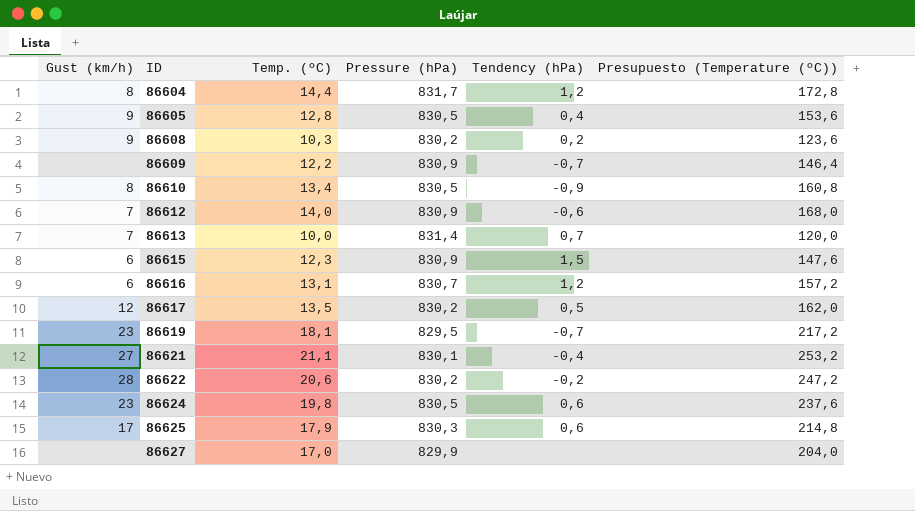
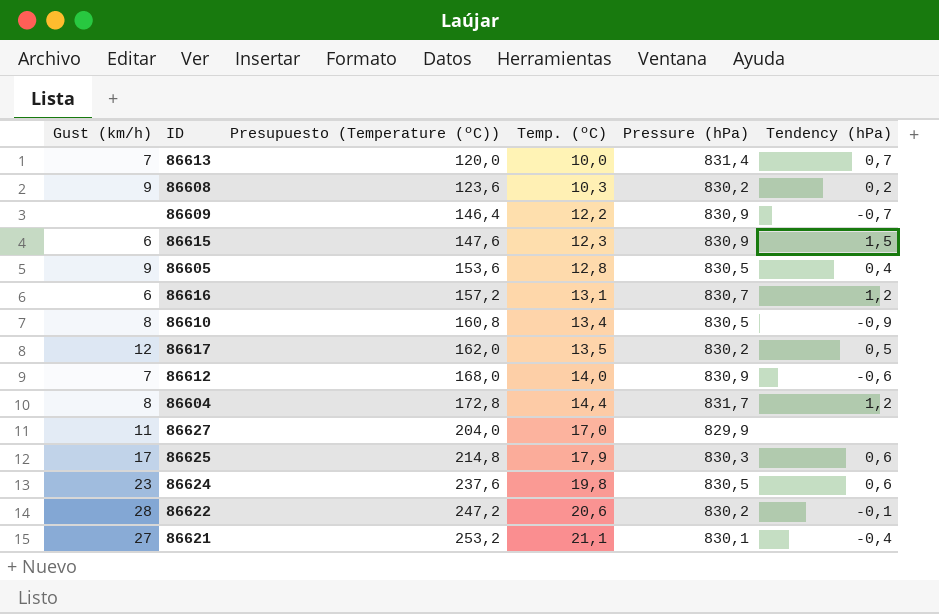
row order: ID ascending -> Presupuesto (Temperature (ºC)) ascending
column Presupuesto (Temperature (ºC)) | position: 6 -> 3
row 86619: 23 | 18,1 | 829,5 | -0,7 | 217,2 -> none
86627 | Gust (km/h): none -> 11
86622 | Tendency (hPa): -0,2 -> -0,1

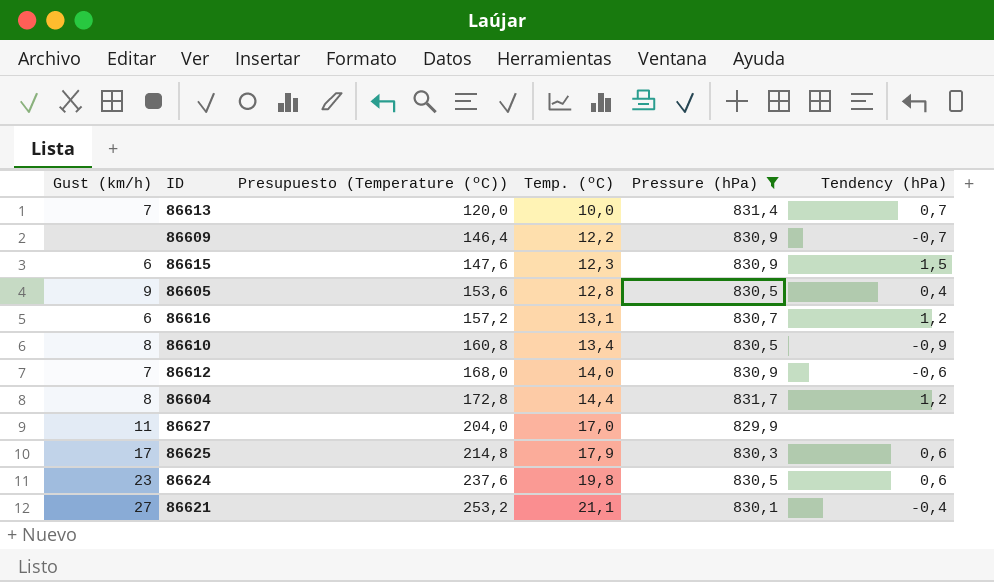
filter: none -> Pressure (hPa) != 830,2

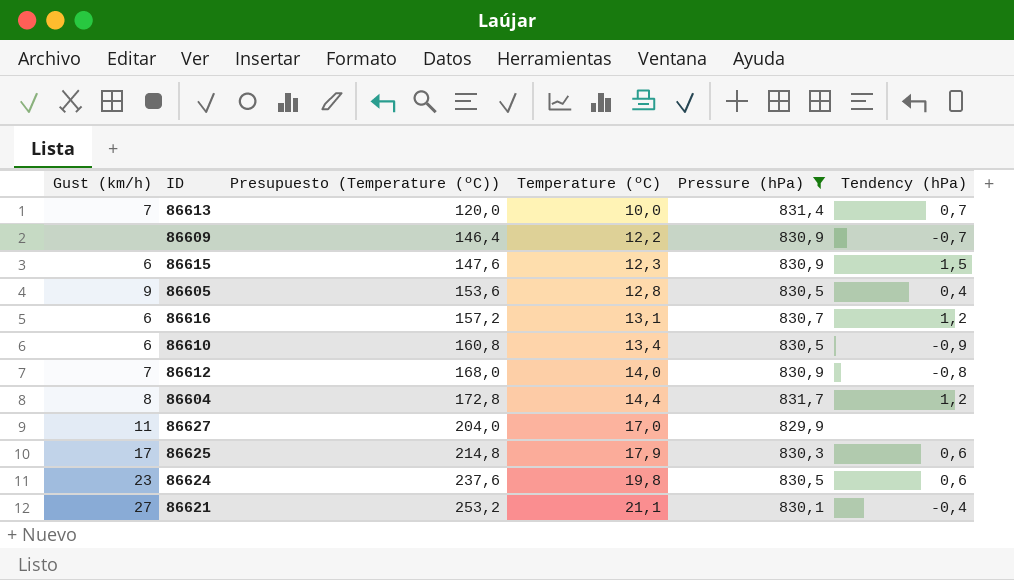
column name: Temp. (ºC) -> Temperature (ºC)
86610 | Gust (km/h): 8 -> 6
86612 | Tendency (hPa): -0,6 -> -0,8

